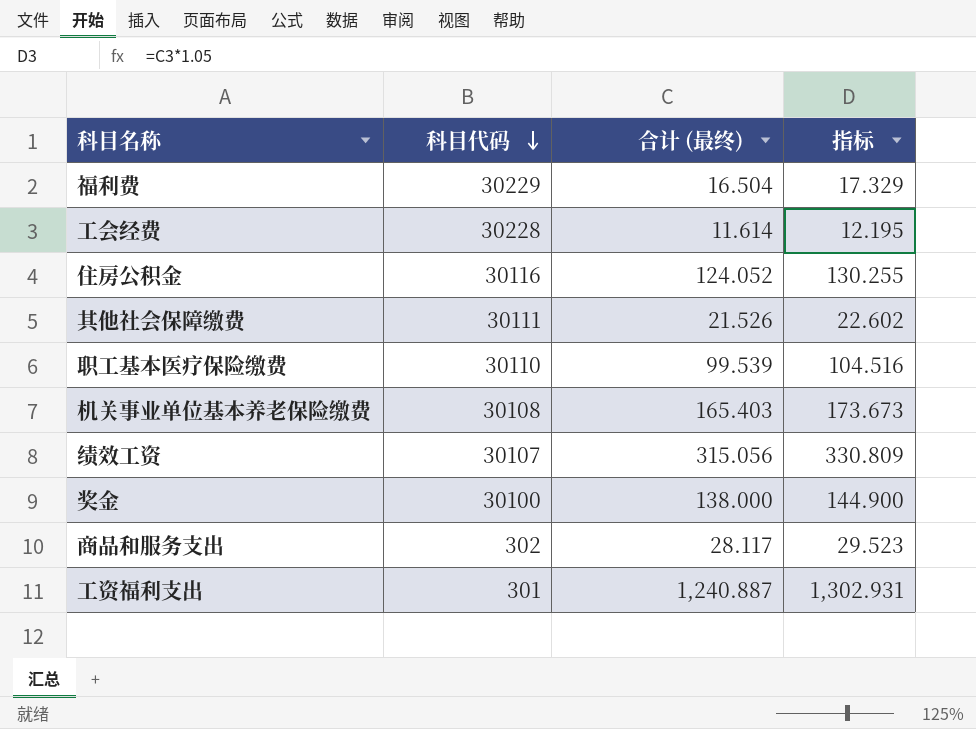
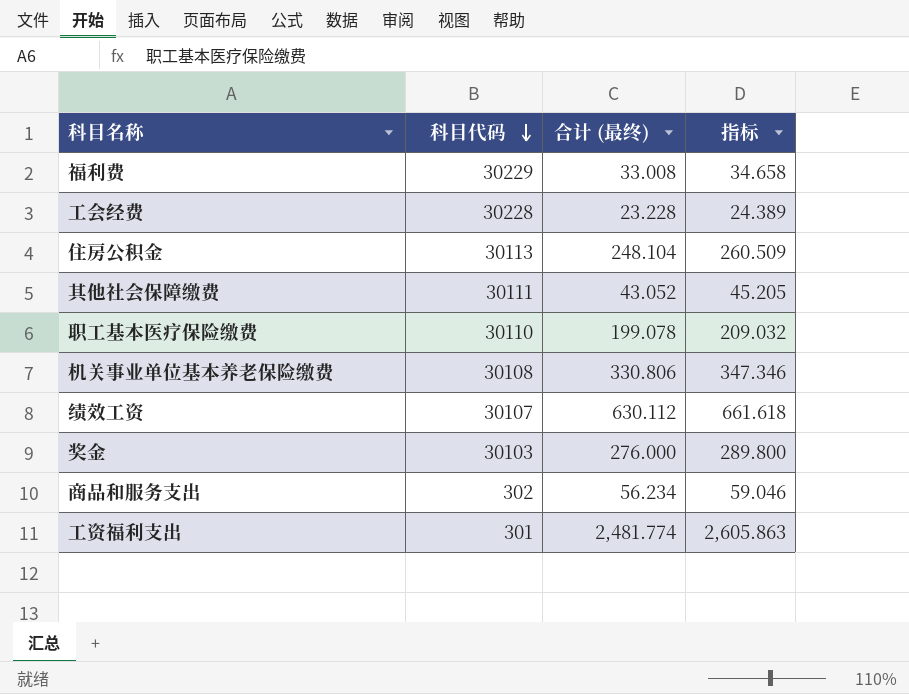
福利费 | 合计 (最终): 16.504 -> 33.008
福利费 | 指标: 17.329 -> 34.658
工会经费 | 合计 (最终): 11.614 -> 23.228
工会经费 | 指标: 12.195 -> 24.389
住房公积金 | 科目代码: 30116 -> 30113
住房公积金 | 合计 (最终): 124.052 -> 248.104
住房公积金 | 指标: 130.255 -> 260.509
其他社会保障缴费 | 合计 (最终): 21.526 -> 43.052
其他社会保障缴费 | 指标: 22.602 -> 45.205
职工基本医疗保险缴费 | 合计 (最终): 99.539 -> 199.078
职工基本医疗保险缴费 | 指标: 104.516 -> 209.032
机关事业单位基本养老保险缴费 | 合计 (最终): 165.403 -> 330.806
机关事业单位基本养老保险缴费 | 指标: 173.673 -> 347.346
绩效工资 | 合计 (最终): 315.056 -> 630.112
绩效工资 | 指标: 330.809 -> 661.618
奖金 | 科目代码: 30100 -> 30103
奖金 | 合计 (最终): 138.000 -> 276.000
奖金 | 指标: 144.900 -> 289.800
商品和服务支出 | 合计 (最终): 28.117 -> 56.234
商品和服务支出 | 指标: 29.523 -> 59.046
工资福利支出 | 合计 (最终): 1,240.887 -> 2,481.774
工资福利支出 | 指标: 1,302.931 -> 2,605.863

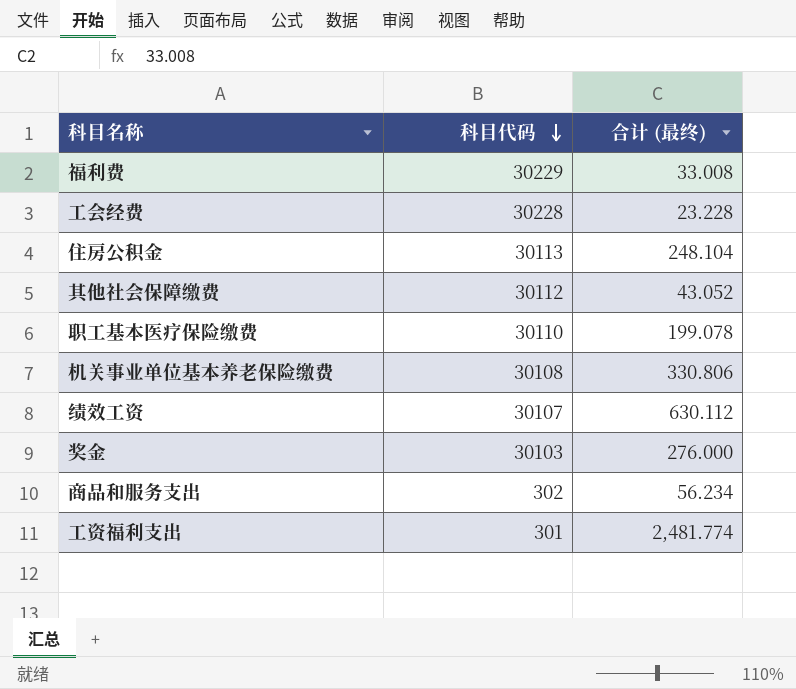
column 指标 | formula: [合计 (最终)] * 1.05 -> none
其他社会保障缴费 | 科目代码: 30111 -> 30112

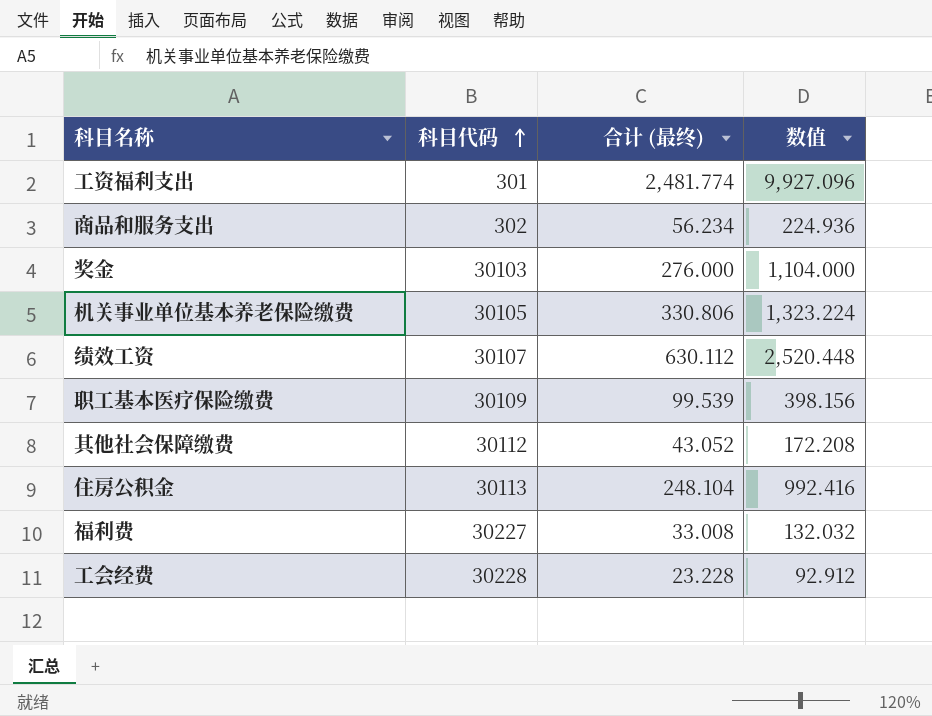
row order: 科目代码 descending -> 科目代码 ascending
column 数值 | formula: none -> [合计 (最终)] * 4
机关事业单位基本养老保险缴费 | 科目代码: 30108 -> 30105
职工基本医疗保险缴费 | 科目代码: 30110 -> 30109
职工基本医疗保险缴费 | 合计 (最终): 199.078 -> 99.539
福利费 | 科目代码: 30229 -> 30227

